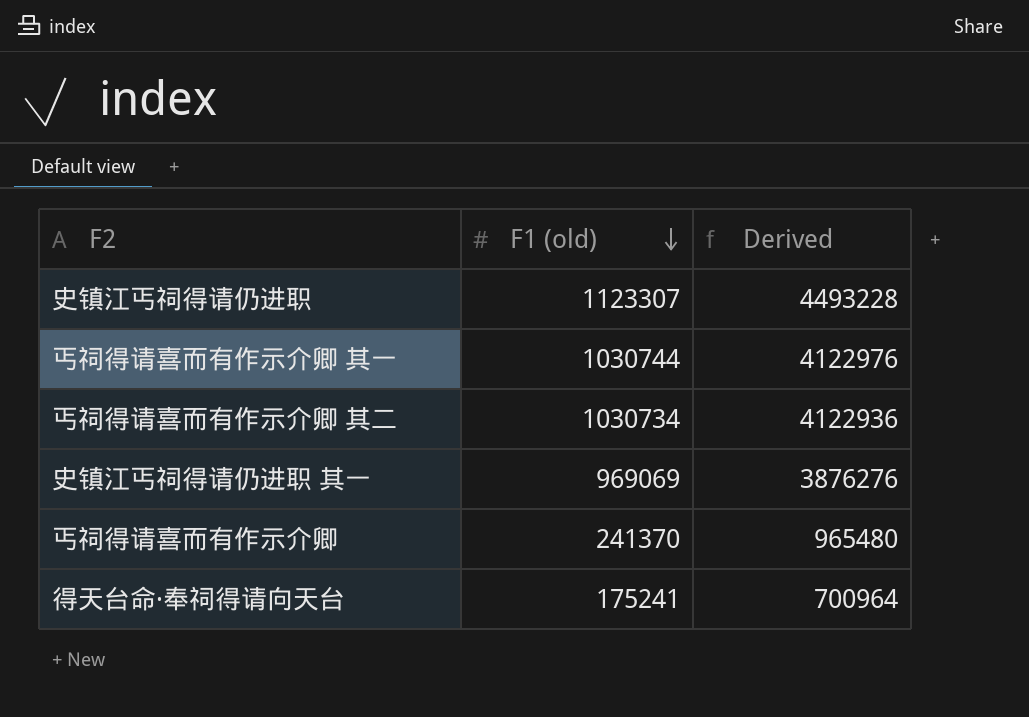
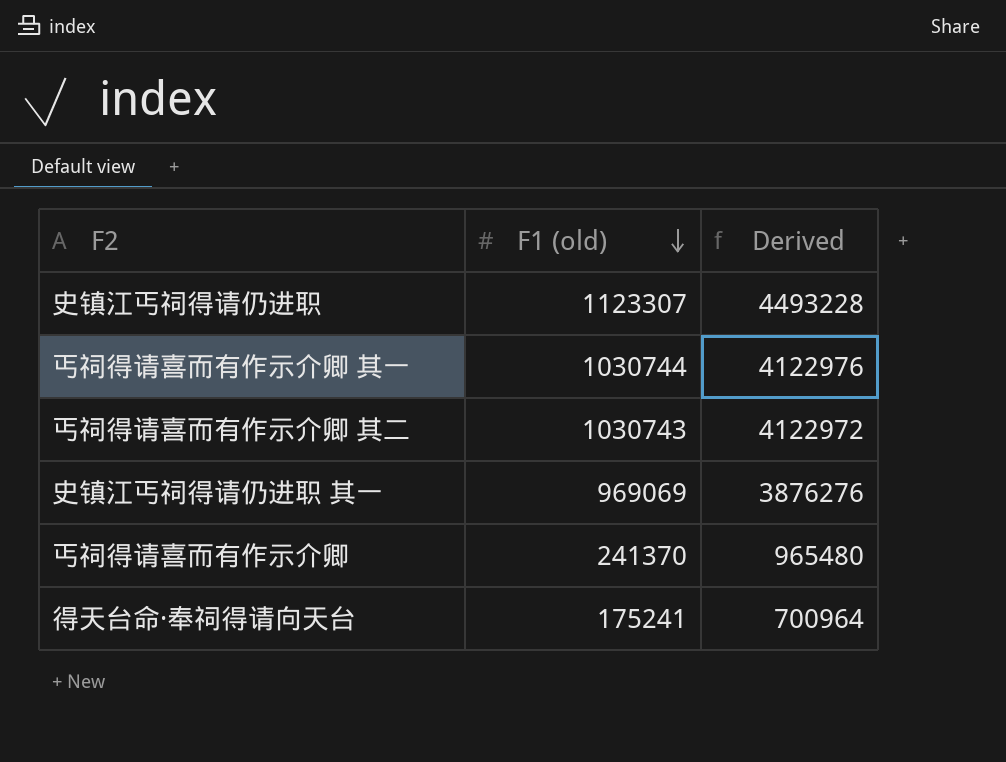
丐祠得请喜而有作示介卿 其二 | F1 (old): 1030734 -> 1030743
丐祠得请喜而有作示介卿 其二 | Derived: 4122936 -> 4122972

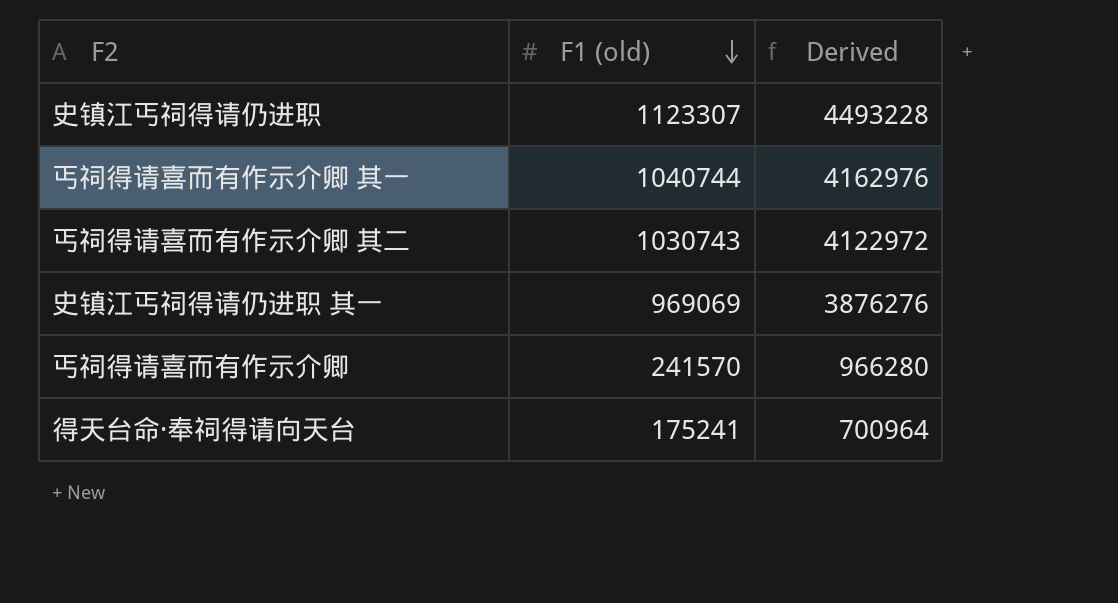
丐祠得请喜而有作示介卿 其一 | F1 (old): 1030744 -> 1040744
丐祠得请喜而有作示介卿 其一 | Derived: 4122976 -> 4162976
丐祠得请喜而有作示介卿 | F1 (old): 241370 -> 241570
丐祠得请喜而有作示介卿 | Derived: 965480 -> 966280

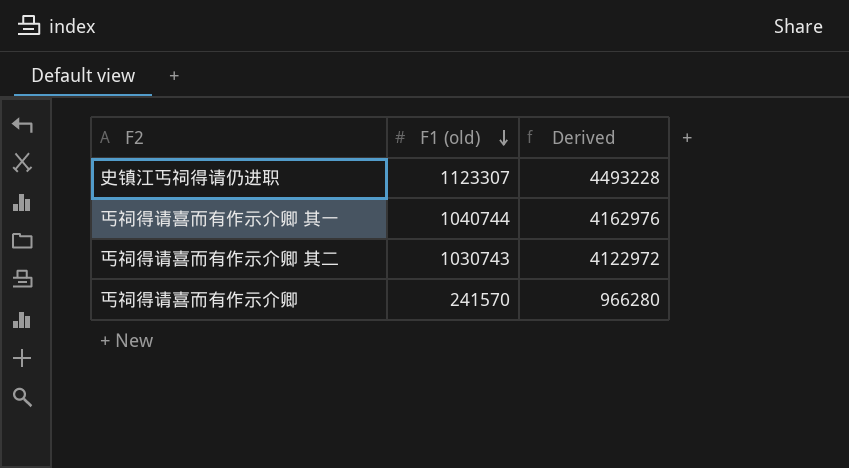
row 史镇江丐祠得请仍进职 其一: 969069 | 3876276 -> none
row 得天台命·奉祠得请向天台: 175241 | 700964 -> none

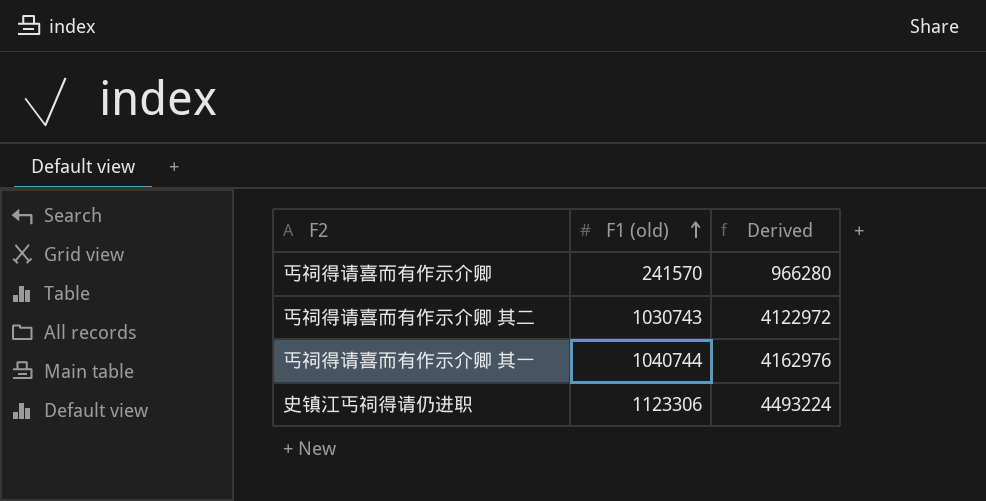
row order: F1 (old) descending -> F1 (old) ascending
史镇江丐祠得请仍进职 | F1 (old): 1123307 -> 1123306
史镇江丐祠得请仍进职 | Derived: 4493228 -> 4493224

